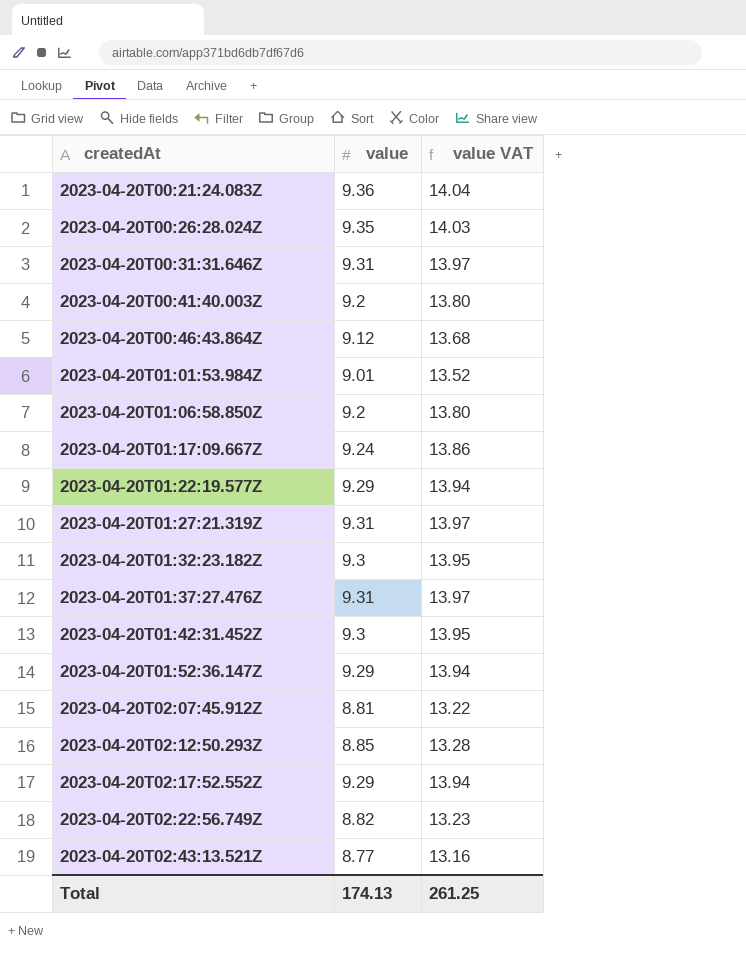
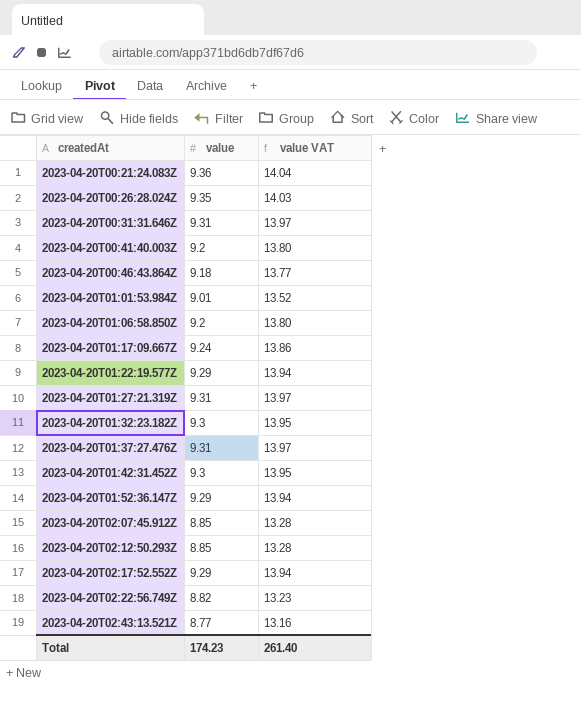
2023-04-20T00:46:43.864Z | value: 9.12 -> 9.18
2023-04-20T00:46:43.864Z | value VAT: 13.68 -> 13.77
2023-04-20T02:07:45.912Z | value: 8.81 -> 8.85
2023-04-20T02:07:45.912Z | value VAT: 13.22 -> 13.28
Total | value: 174.13 -> 174.23
Total | value VAT: 261.25 -> 261.40

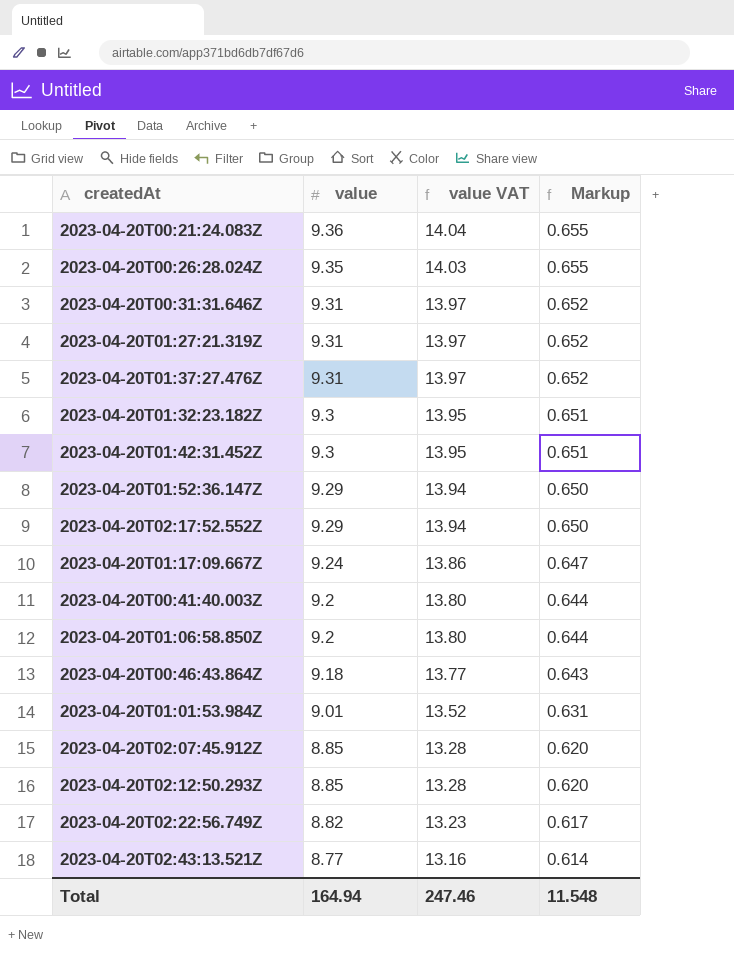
row order: createdAt ascending -> value descending
column Markup | formula: none -> [value] * 0.07
row 2023-04-20T01:22:19.577Z: 9.29 | 13.94 -> none
Total | value: 174.23 -> 164.94
Total | value VAT: 261.40 -> 247.46

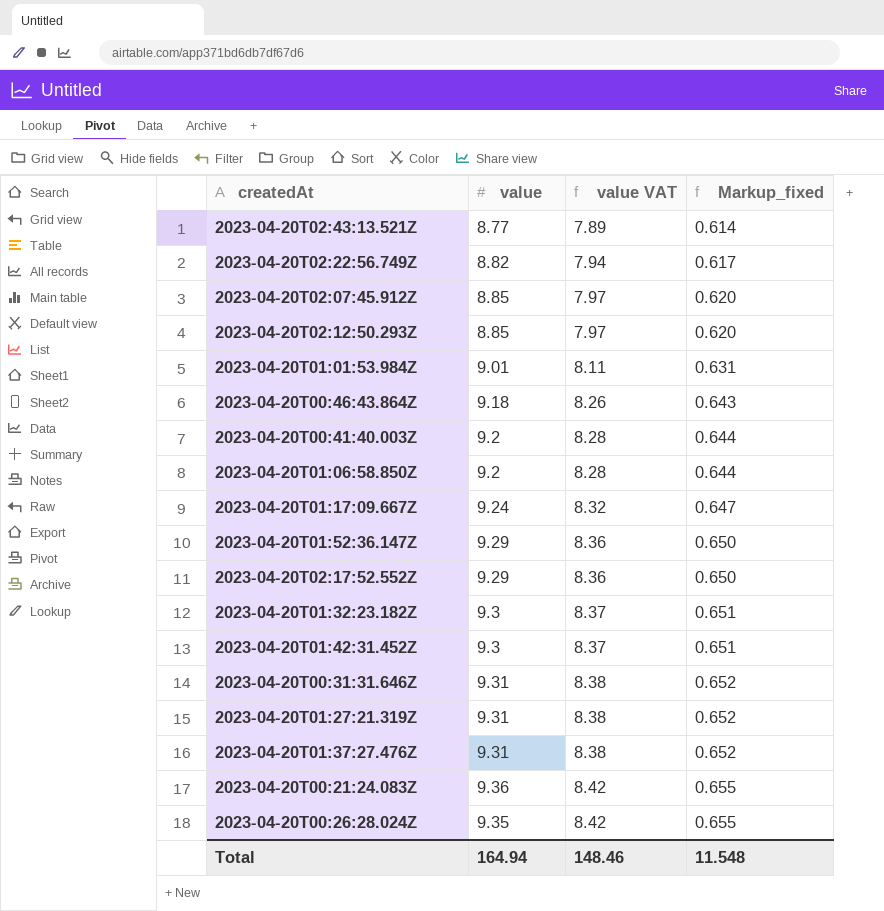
row order: value descending -> value VAT ascending
column value VAT | formula: [value] * 1.5 -> [value] * 0.9
column name: Markup -> Markup_fixed
Total | value VAT: 247.46 -> 148.46

